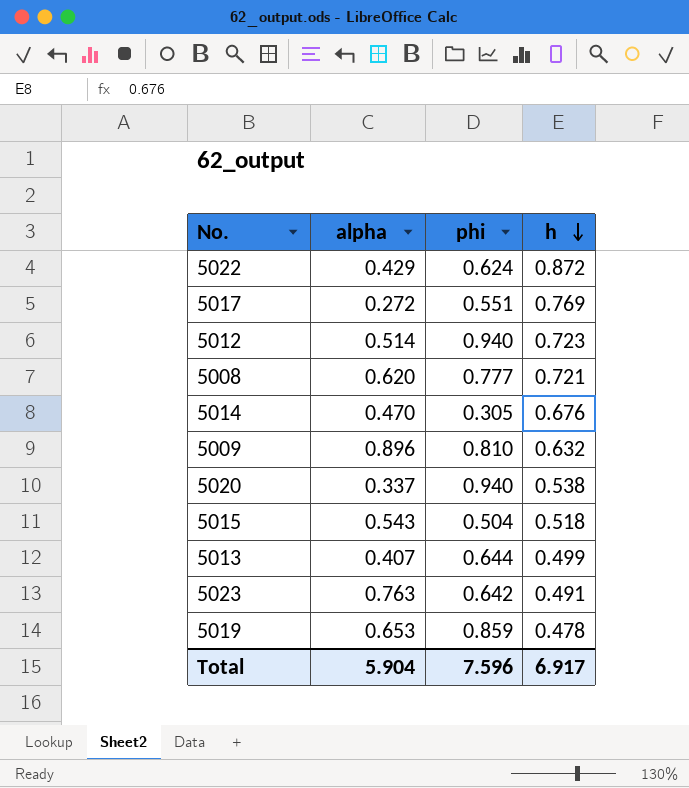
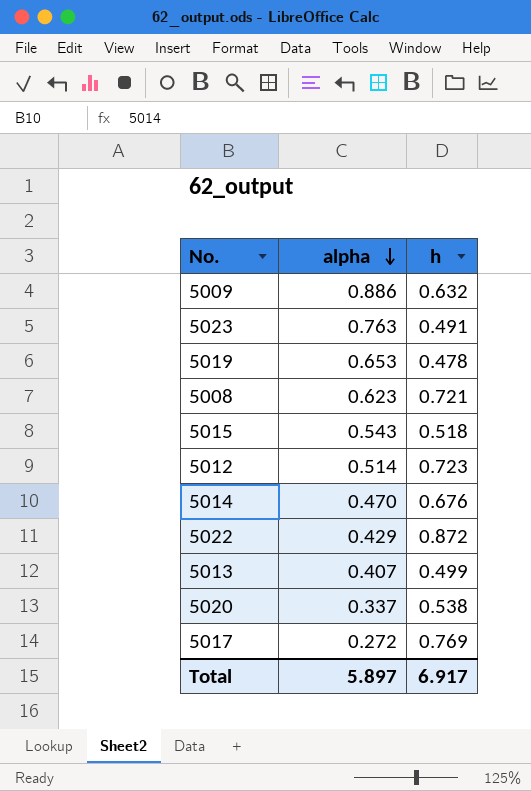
row order: h descending -> alpha descending
column phi | position: 3 -> none
5009 | alpha: 0.896 -> 0.886
5008 | alpha: 0.620 -> 0.623
Total | alpha: 5.904 -> 5.897

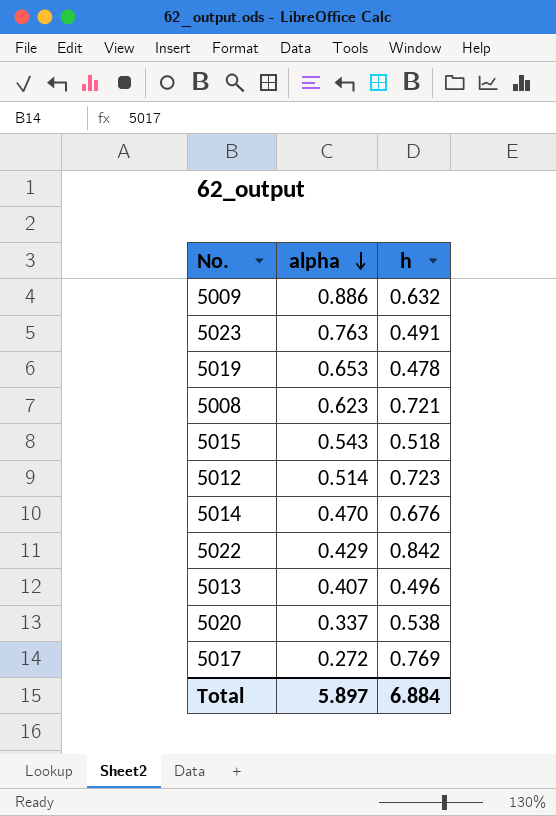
5022 | h: 0.872 -> 0.842
5013 | h: 0.499 -> 0.496
Total | h: 6.917 -> 6.884

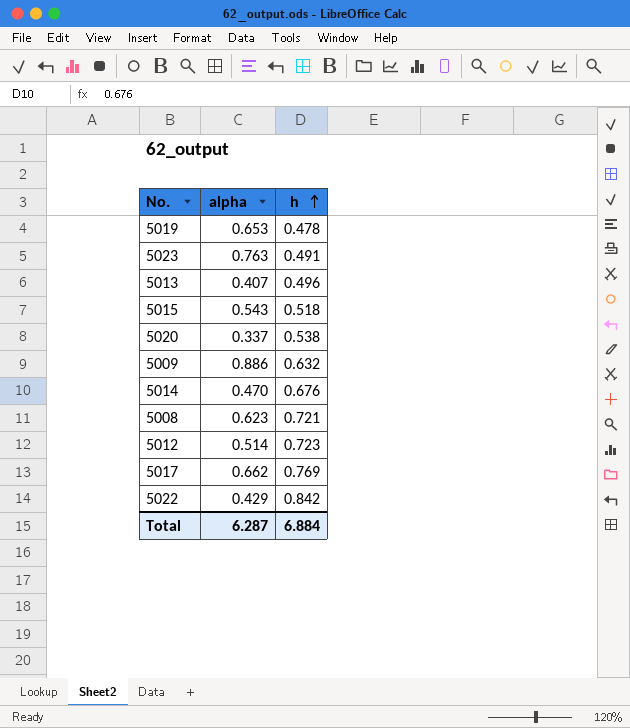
row order: alpha descending -> h ascending
5017 | alpha: 0.272 -> 0.662
Total | alpha: 5.897 -> 6.287

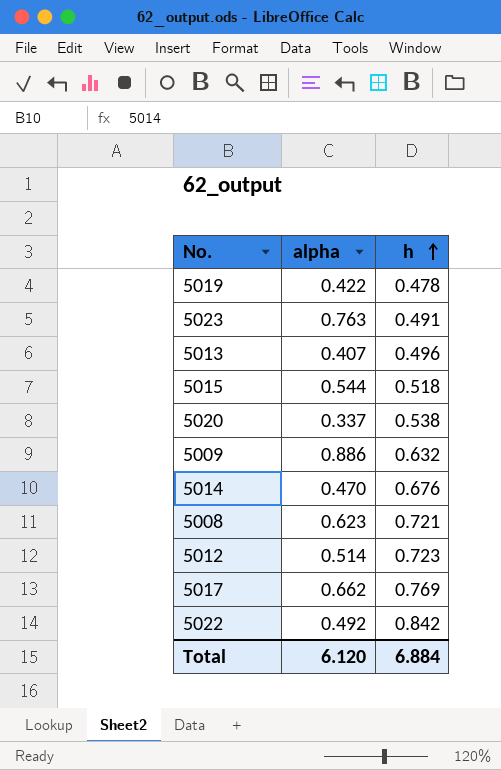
5019 | alpha: 0.653 -> 0.422
5015 | alpha: 0.543 -> 0.544
5022 | alpha: 0.429 -> 0.492
Total | alpha: 6.287 -> 6.120

